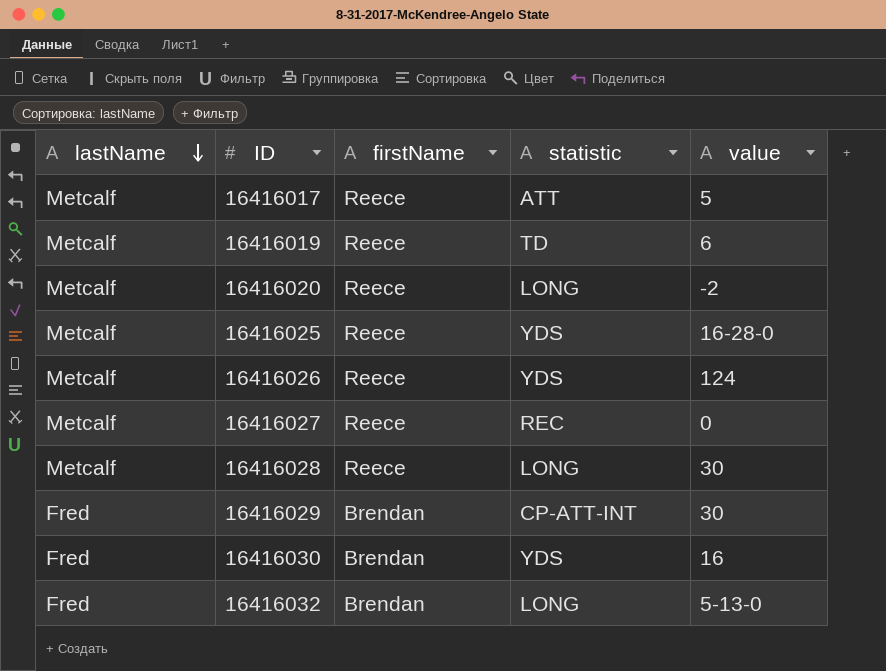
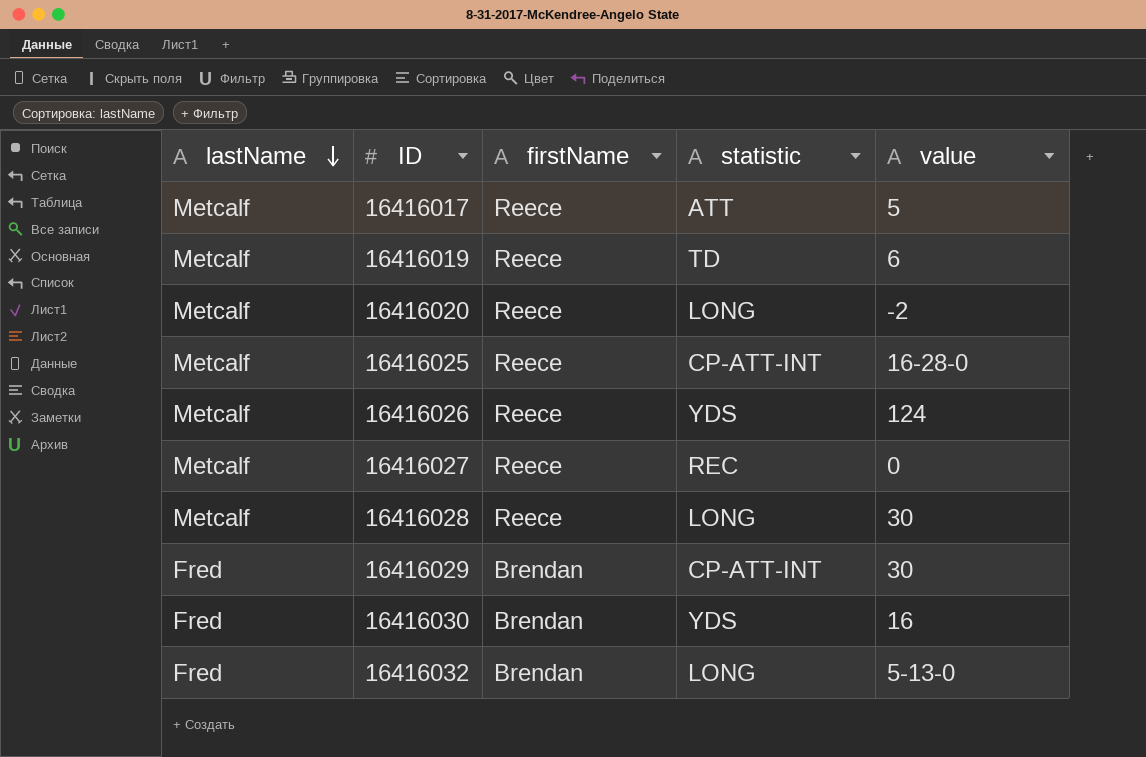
16416025 | statistic: YDS -> CP-ATT-INT

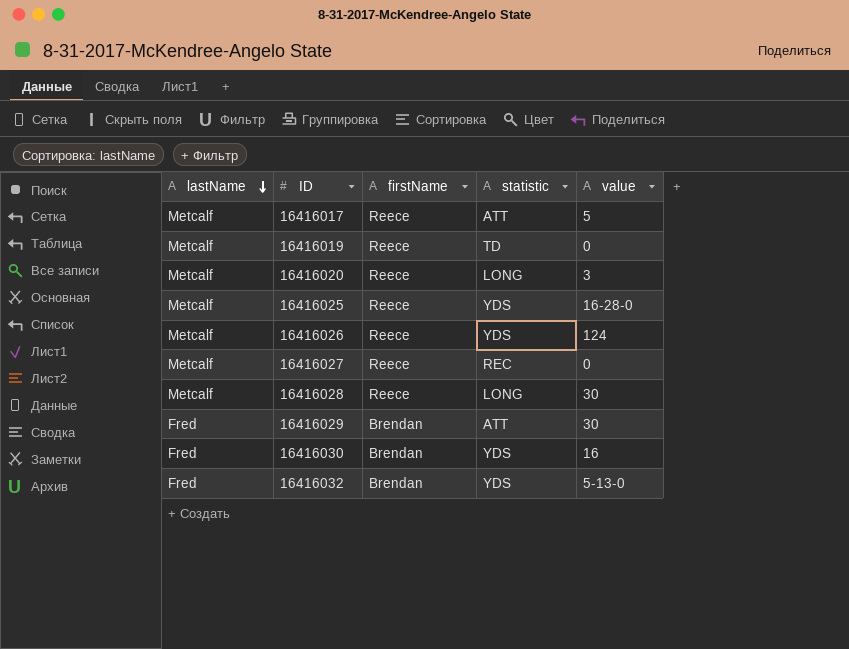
16416019 | value: 6 -> 0
16416020 | value: -2 -> 3
16416025 | statistic: CP-ATT-INT -> YDS
16416029 | statistic: CP-ATT-INT -> ATT
16416032 | statistic: LONG -> YDS

